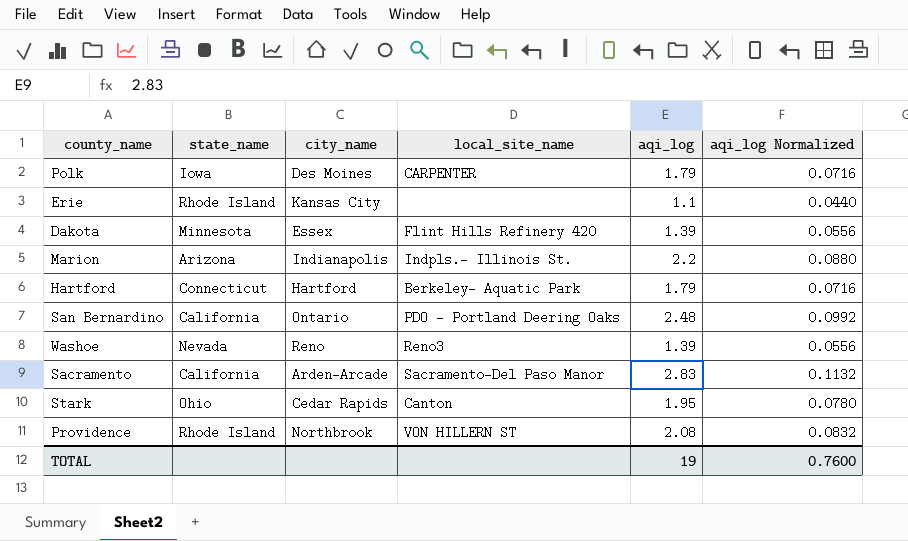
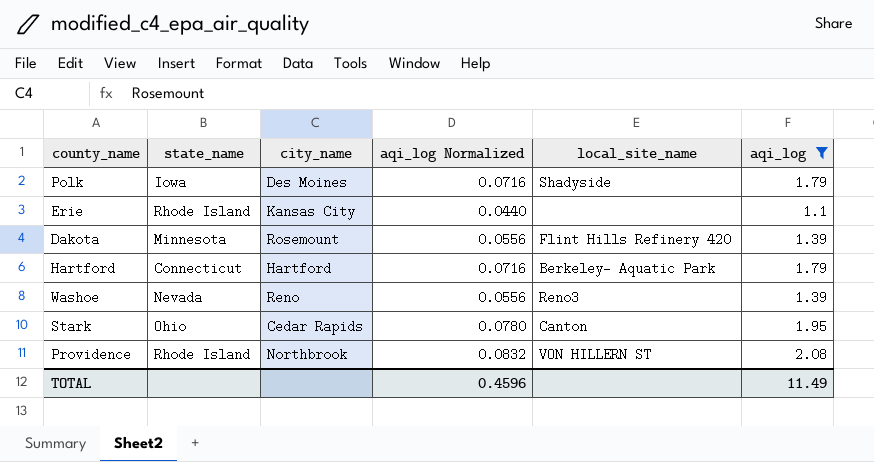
filter: none -> aqi_log <= 2.08
column aqi_log Normalized | position: 6 -> 4
Polk | local_site_name: CARPENTER -> Shadyside
Dakota | city_name: Essex -> Rosemount
TOTAL | aqi_log Normalized: 0.7600 -> 0.4596
TOTAL | aqi_log: 19 -> 11.49

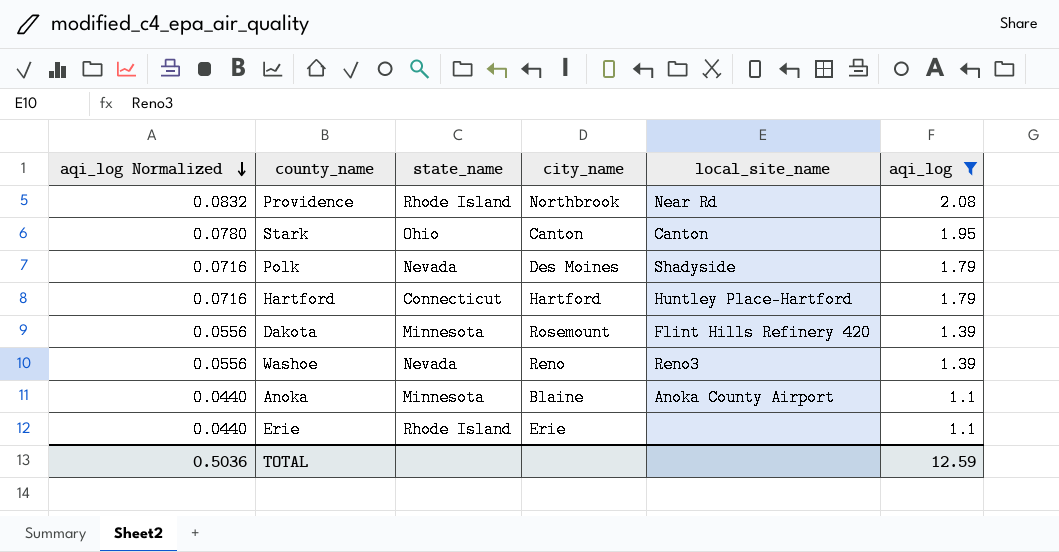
row order: none -> aqi_log Normalized descending
column aqi_log Normalized | position: 4 -> 1
Providence | local_site_name: VON HILLERN ST -> Near Rd
Stark | city_name: Cedar Rapids -> Canton
Polk | state_name: Iowa -> Nevada
Hartford | local_site_name: Berkeley- Aquatic Park -> Huntley Place-Hartford
row Anoka: none -> 0.0440 | Minnesota | Blaine | Anoka County Airport | 1.1
Erie | city_name: Kansas City -> Erie
TOTAL | aqi_log Normalized: 0.4596 -> 0.5036
TOTAL | aqi_log: 11.49 -> 12.59

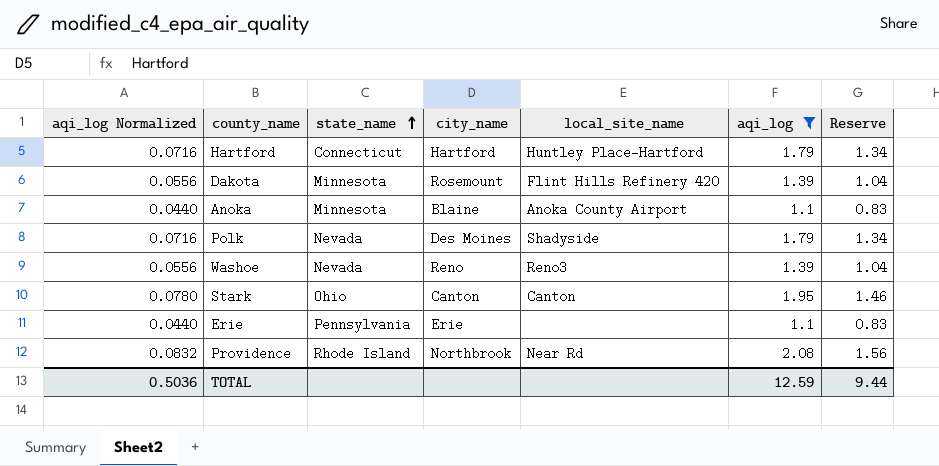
row order: aqi_log Normalized descending -> state_name ascending
column Reserve | formula: none -> [aqi_log] * 0.75
Erie | state_name: Rhode Island -> Pennsylvania

